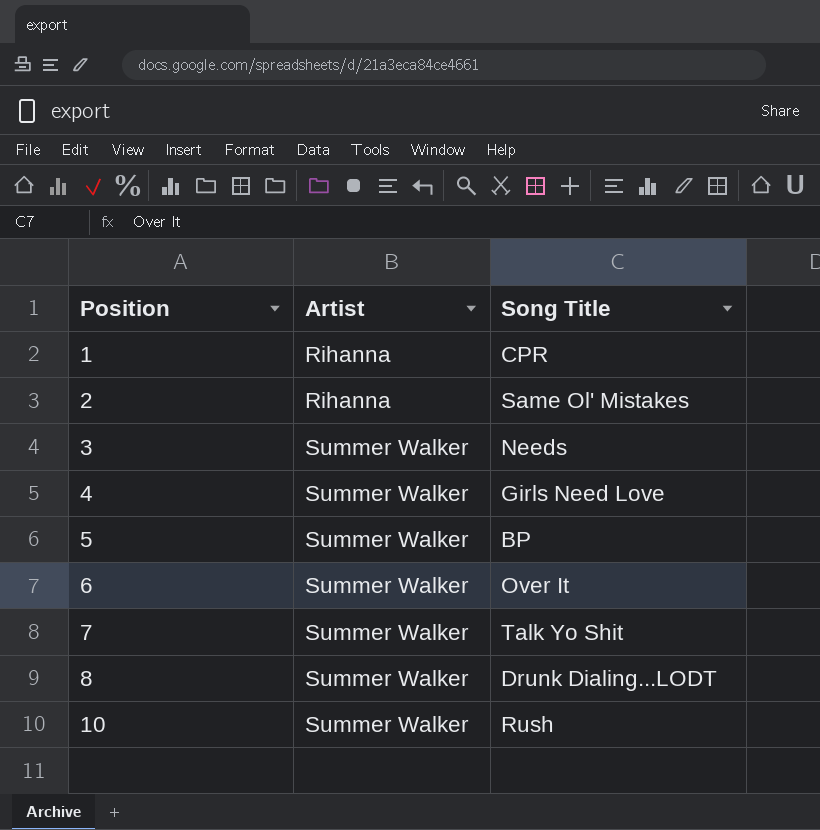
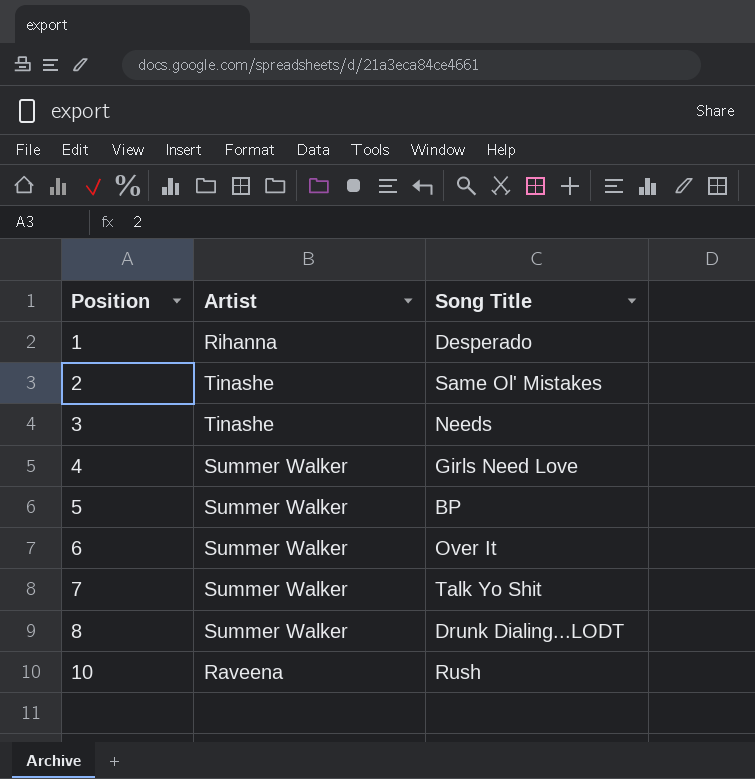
1 | Song Title: CPR -> Desperado
2 | Artist: Rihanna -> Tinashe
3 | Artist: Summer Walker -> Tinashe
10 | Artist: Summer Walker -> Raveena

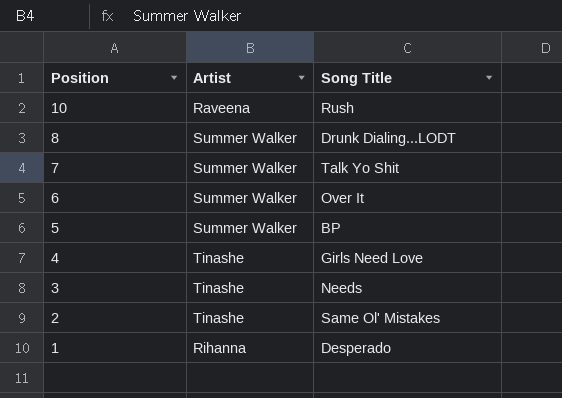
row order: Position ascending -> Position descending
4 | Artist: Summer Walker -> Tinashe

